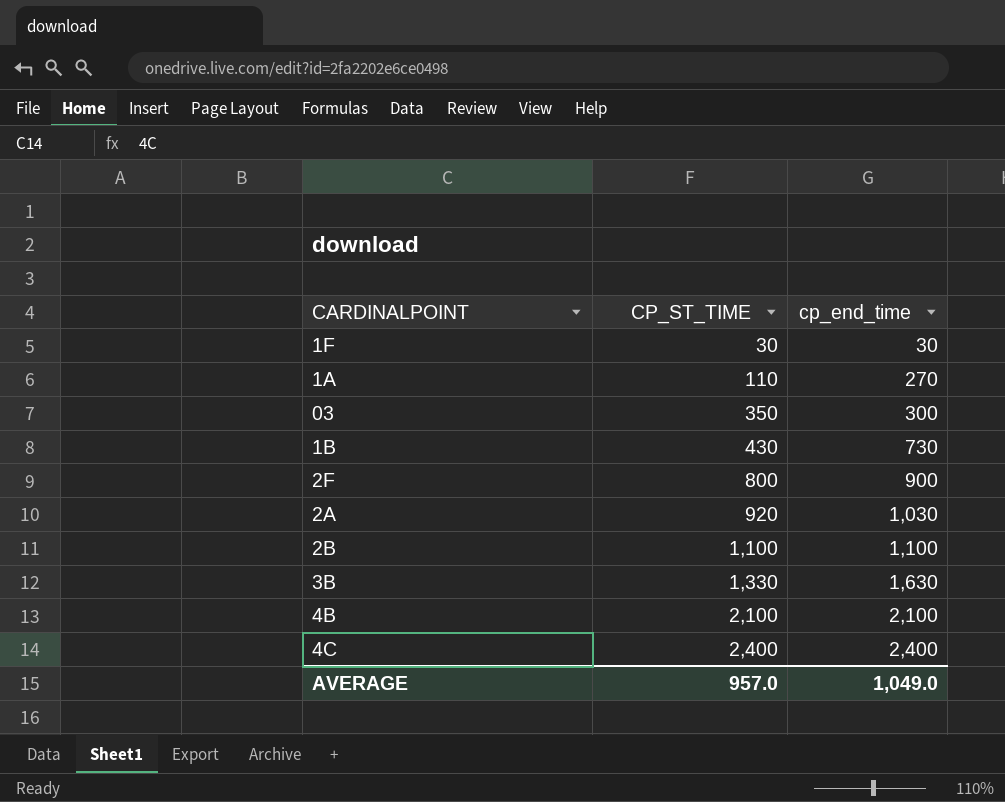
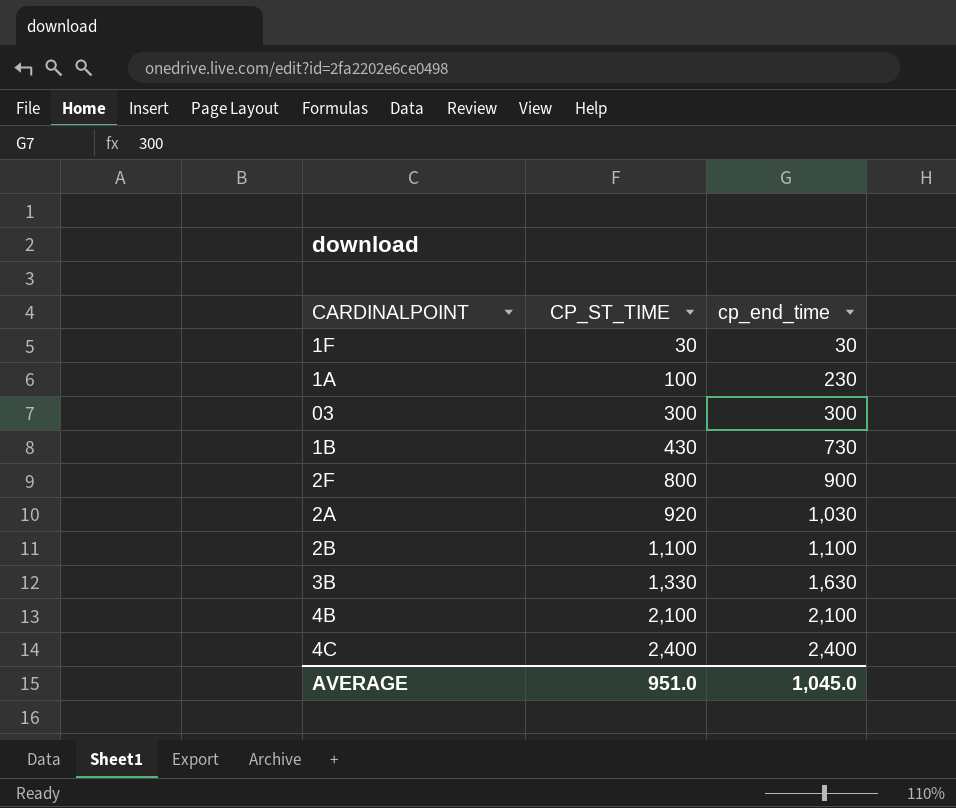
1A | CP_ST_TIME: 110 -> 100
1A | cp_end_time: 270 -> 230
03 | CP_ST_TIME: 350 -> 300
AVERAGE | CP_ST_TIME: 957.0 -> 951.0
AVERAGE | cp_end_time: 1,049.0 -> 1,045.0

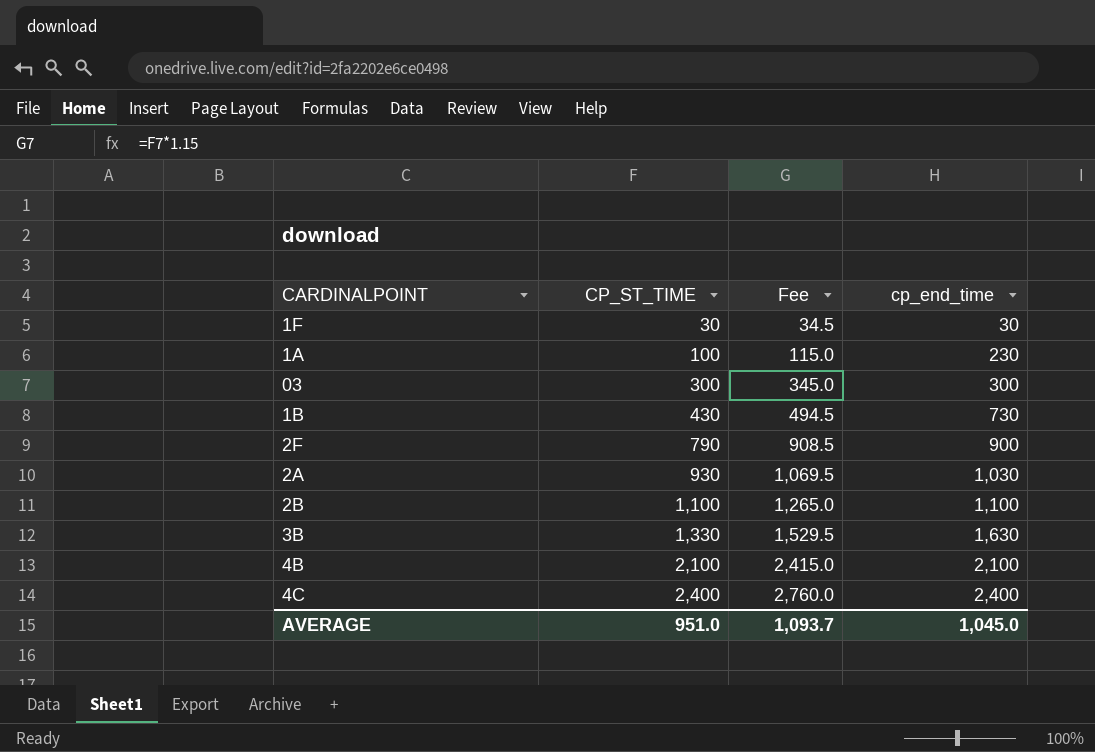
column Fee | formula: none -> [CP_ST_TIME] * 1.15
2F | CP_ST_TIME: 800 -> 790
2A | CP_ST_TIME: 920 -> 930

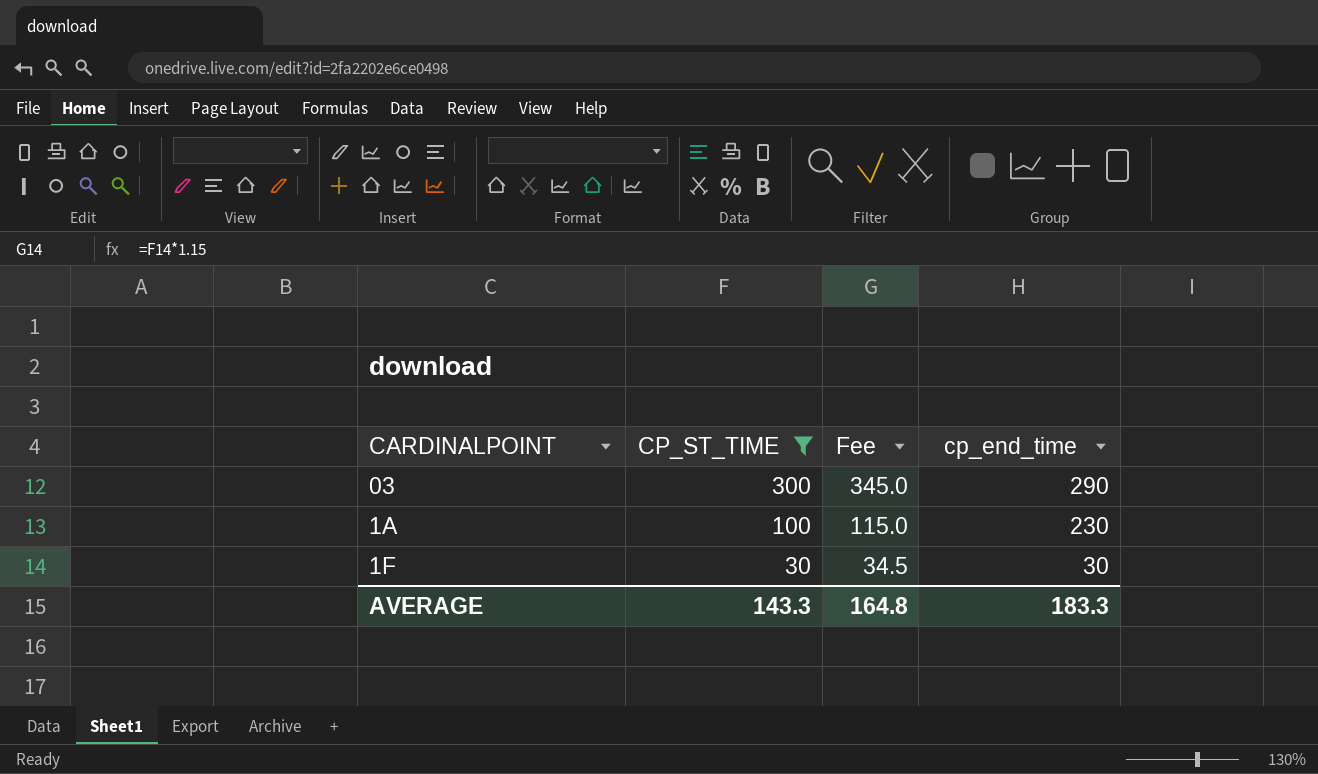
filter: none -> CP_ST_TIME <= 300
row order: CP_ST_TIME ascending -> CP_ST_TIME descending
03 | cp_end_time: 300 -> 290
AVERAGE | CP_ST_TIME: 951.0 -> 143.3
AVERAGE | Fee: 1,093.7 -> 164.8
AVERAGE | cp_end_time: 1,045.0 -> 183.3

